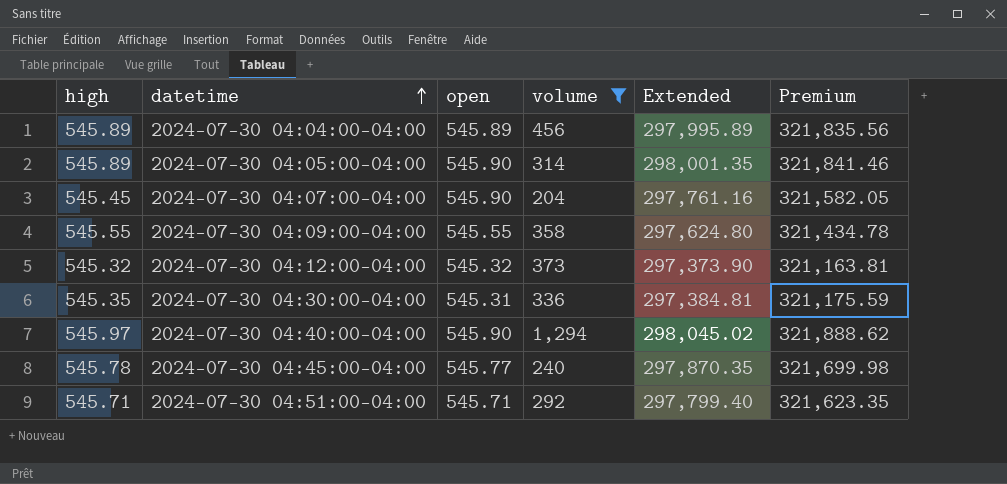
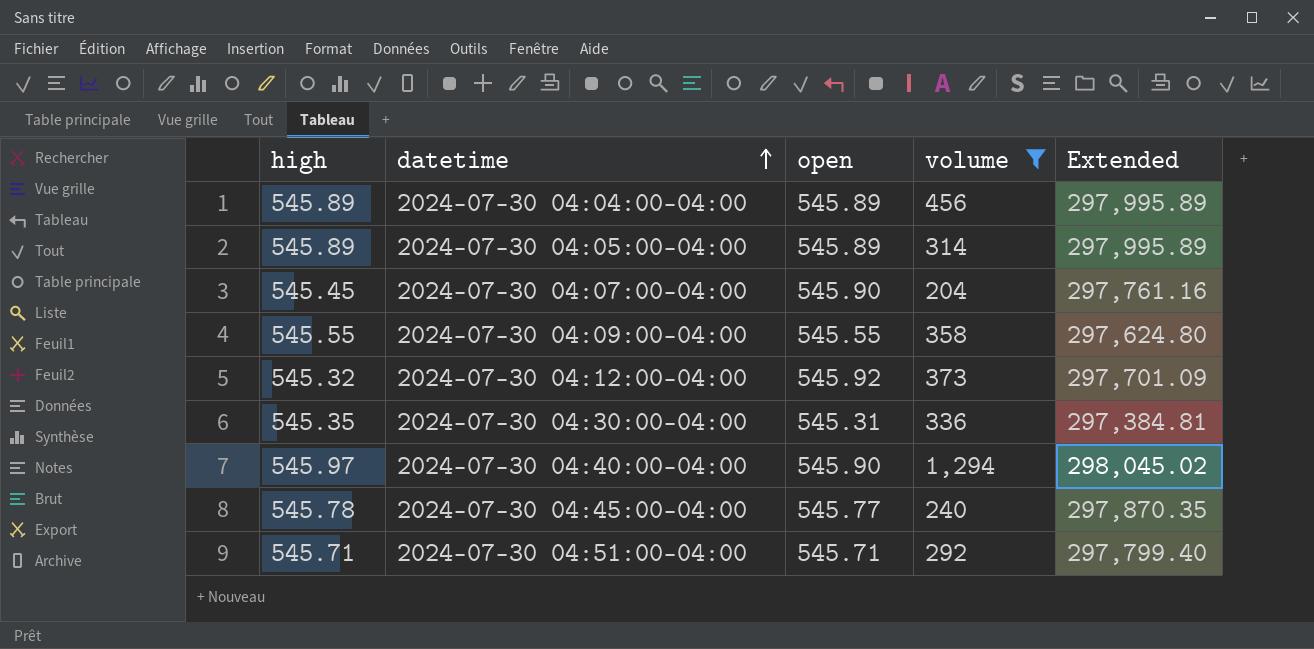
column Premium | formula: [Extended] * 1.08 -> none
2024-07-30 04:05:00-04:00 | open: 545.90 -> 545.89
2024-07-30 04:05:00-04:00 | Extended: 298,001.35 -> 297,995.89
2024-07-30 04:12:00-04:00 | open: 545.32 -> 545.92
2024-07-30 04:12:00-04:00 | Extended: 297,373.90 -> 297,701.09

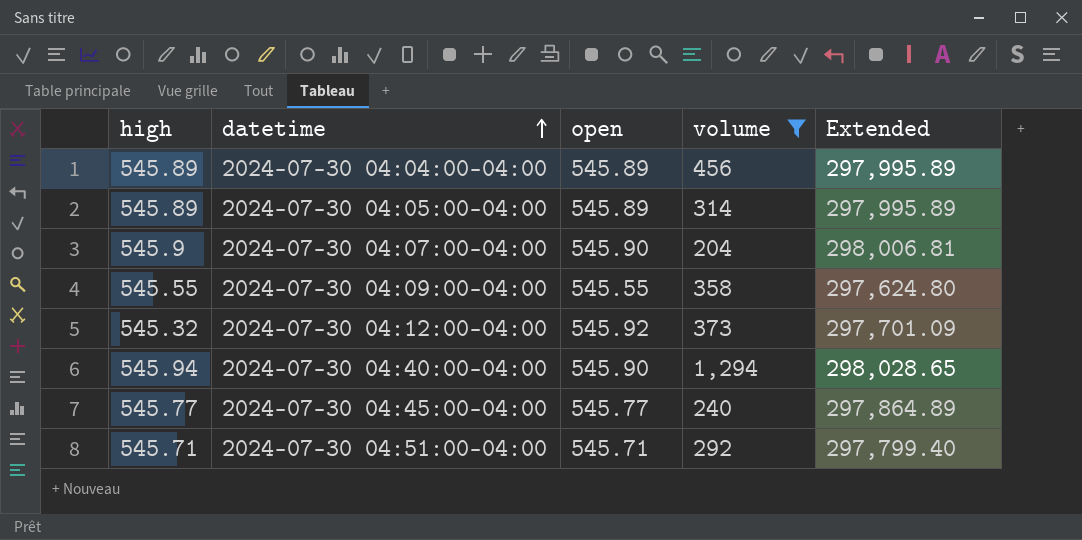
row 2024-07-30 04:30:00-04:00: 545.35 | 545.31 | 336 | 297,384.81 -> none
2024-07-30 04:07:00-04:00 | high: 545.45 -> 545.9
2024-07-30 04:07:00-04:00 | Extended: 297,761.16 -> 298,006.81
2024-07-30 04:40:00-04:00 | high: 545.97 -> 545.94
2024-07-30 04:40:00-04:00 | Extended: 298,045.02 -> 298,028.65
2024-07-30 04:45:00-04:00 | high: 545.78 -> 545.77
2024-07-30 04:45:00-04:00 | Extended: 297,870.35 -> 297,864.89

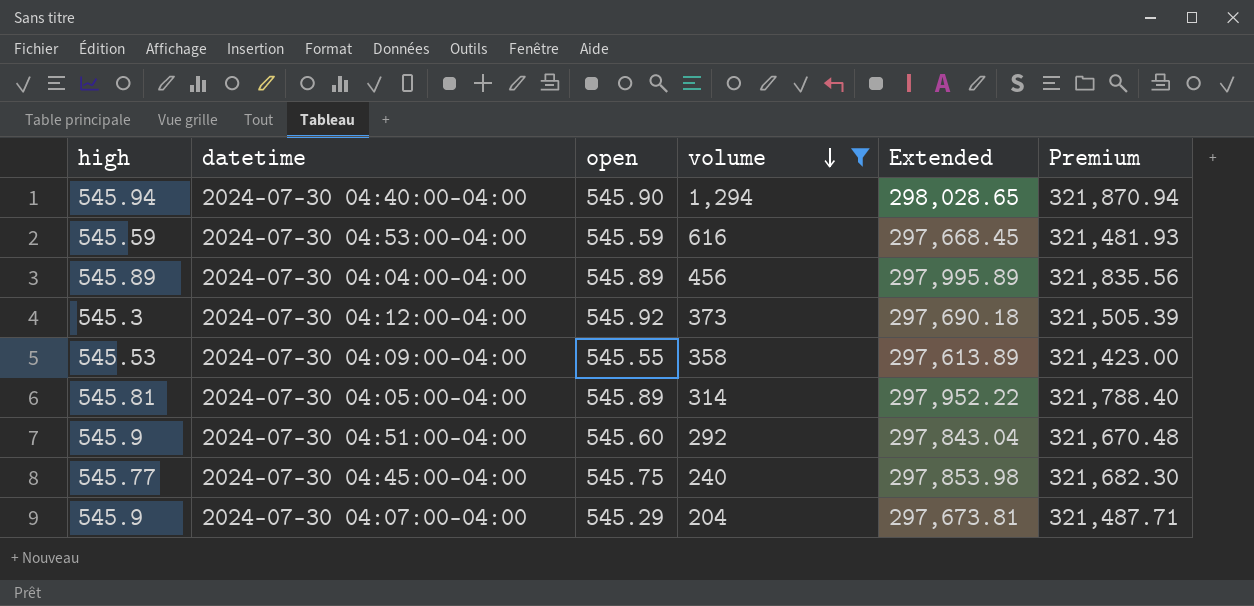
row order: datetime ascending -> volume descending
column Premium | formula: none -> [Extended] * 1.08
row 2024-07-30 04:53:00-04:00: none -> 545.59 | 545.59 | 616 | 297,668.45 | 321,481.93
2024-07-30 04:12:00-04:00 | high: 545.32 -> 545.3
2024-07-30 04:12:00-04:00 | Extended: 297,701.09 -> 297,690.18
2024-07-30 04:09:00-04:00 | high: 545.55 -> 545.53
2024-07-30 04:09:00-04:00 | Extended: 297,624.80 -> 297,613.89
2024-07-30 04:05:00-04:00 | high: 545.89 -> 545.81
2024-07-30 04:05:00-04:00 | Extended: 297,995.89 -> 297,952.22
2024-07-30 04:51:00-04:00 | high: 545.71 -> 545.9
2024-07-30 04:51:00-04:00 | open: 545.71 -> 545.60
2024-07-30 04:51:00-04:00 | Extended: 297,799.40 -> 297,843.04
2024-07-30 04:45:00-04:00 | open: 545.77 -> 545.75
2024-07-30 04:45:00-04:00 | Extended: 297,864.89 -> 297,853.98
2024-07-30 04:07:00-04:00 | open: 545.90 -> 545.29
2024-07-30 04:07:00-04:00 | Extended: 298,006.81 -> 297,673.81

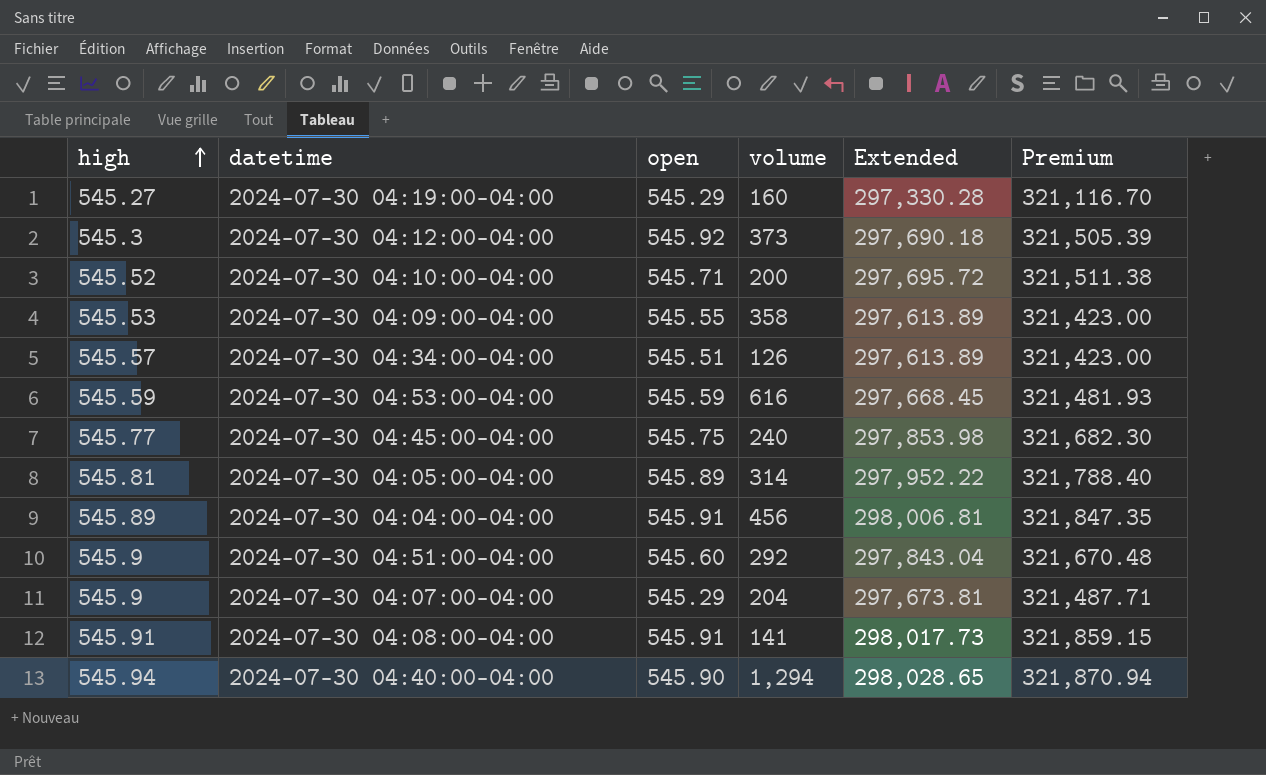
filter: volume >= 204 -> none
row order: volume descending -> high ascending
2024-07-30 04:04:00-04:00 | open: 545.89 -> 545.91
2024-07-30 04:04:00-04:00 | Extended: 297,995.89 -> 298,006.81
2024-07-30 04:04:00-04:00 | Premium: 321,835.56 -> 321,847.35

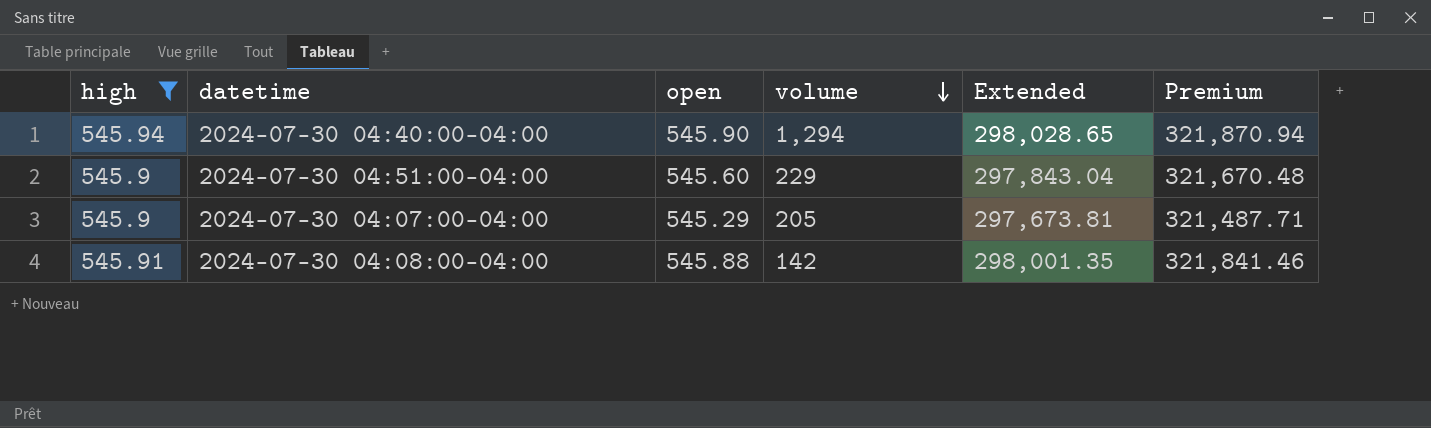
filter: none -> high >= 545.9
row order: high ascending -> volume descending
2024-07-30 04:51:00-04:00 | volume: 292 -> 229
2024-07-30 04:07:00-04:00 | volume: 204 -> 205
2024-07-30 04:08:00-04:00 | open: 545.91 -> 545.88
2024-07-30 04:08:00-04:00 | volume: 141 -> 142
2024-07-30 04:08:00-04:00 | Extended: 298,017.73 -> 298,001.35
2024-07-30 04:08:00-04:00 | Premium: 321,859.15 -> 321,841.46

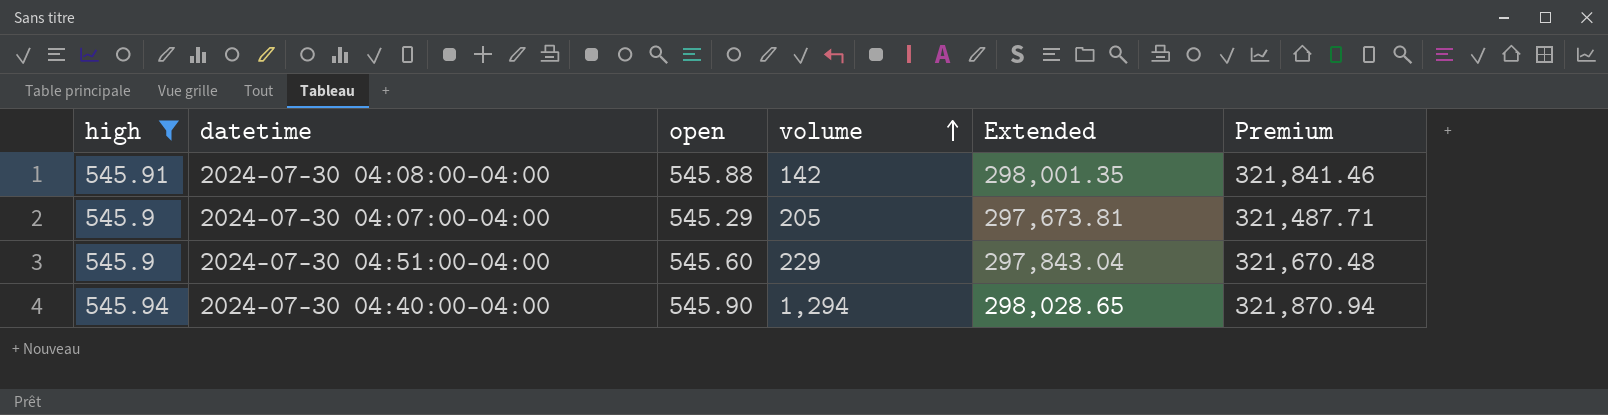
row order: volume descending -> volume ascending

